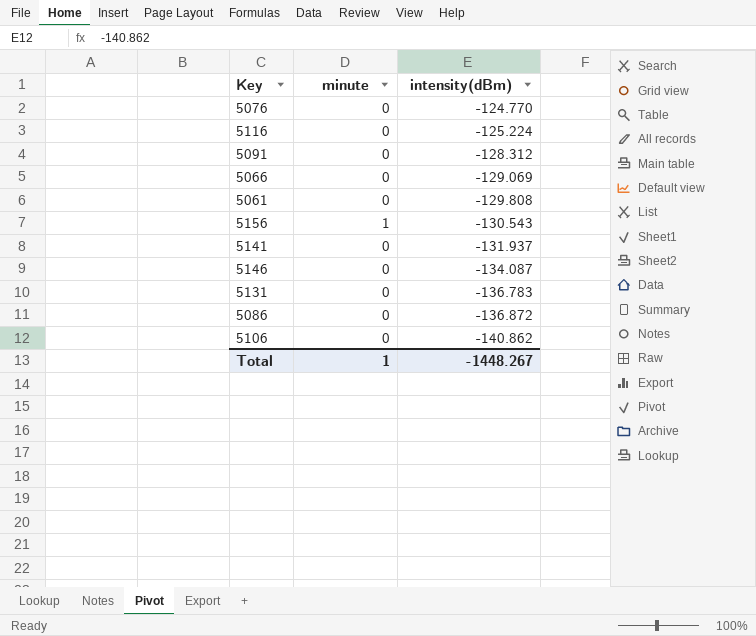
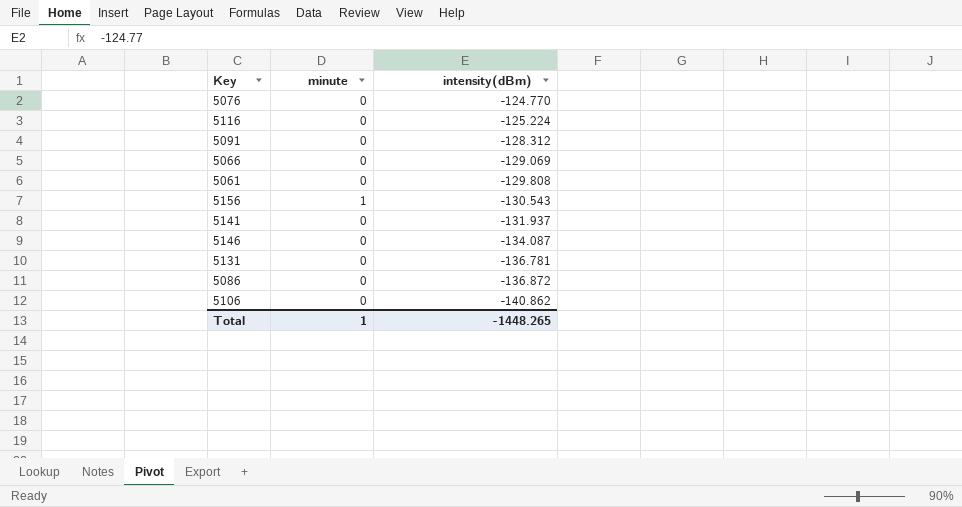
5131 | intensity(dBm): -136.783 -> -136.781
Total | intensity(dBm): -1448.267 -> -1448.265

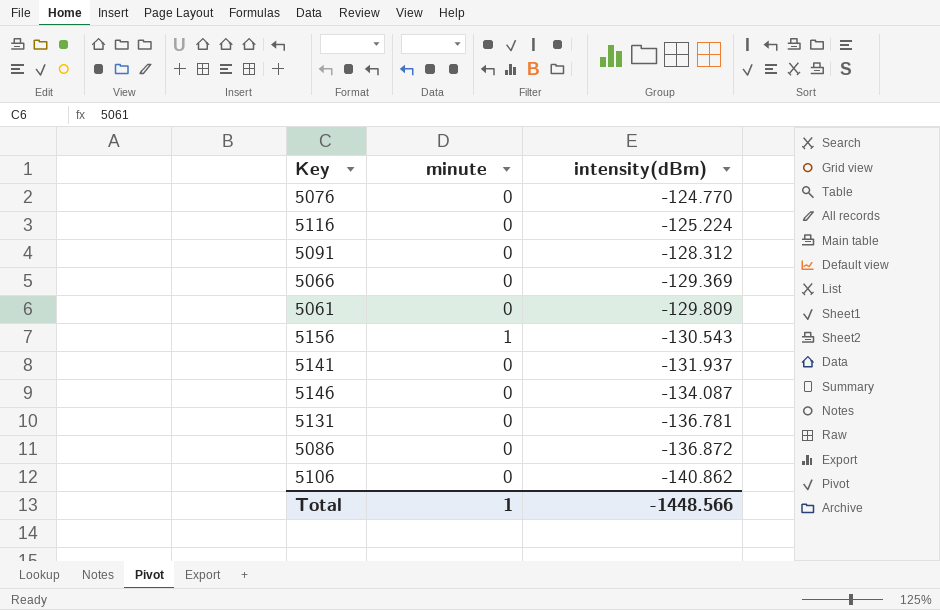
5066 | intensity(dBm): -129.069 -> -129.369
5061 | intensity(dBm): -129.808 -> -129.809
Total | intensity(dBm): -1448.265 -> -1448.566

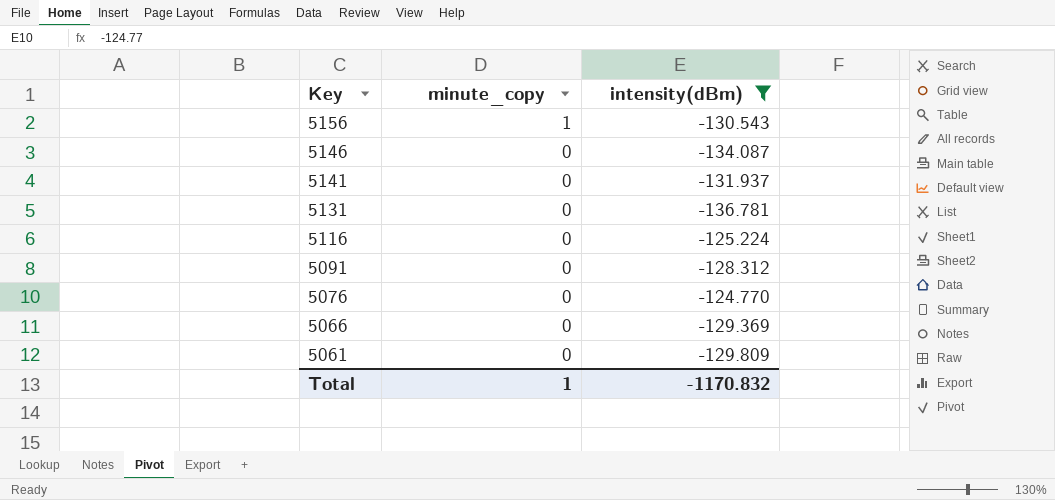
filter: none -> intensity(dBm) >= -136.781
row order: intensity(dBm) descending -> Key descending
column name: minute -> minute_copy
Total | intensity(dBm): -1448.566 -> -1170.832

